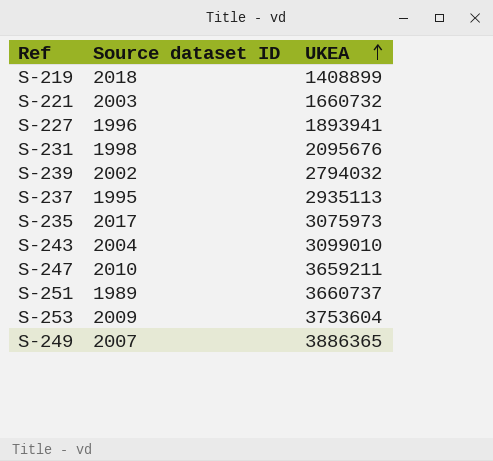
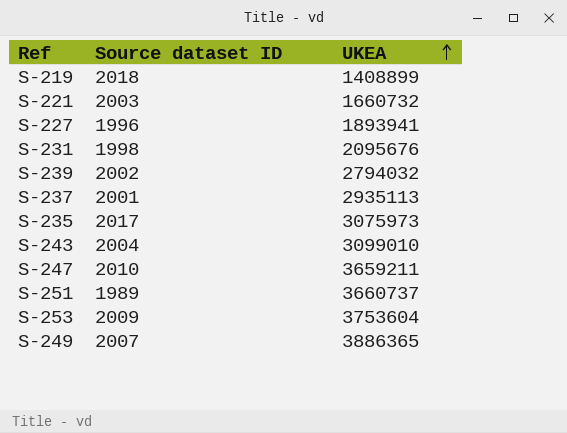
S-237 | Source dataset ID: 1995 -> 2001

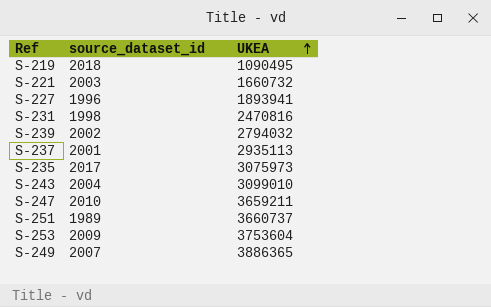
column name: Source dataset ID -> source_dataset_id
S-219 | UKEA: 1408899 -> 1090495
S-231 | UKEA: 2095676 -> 2470816

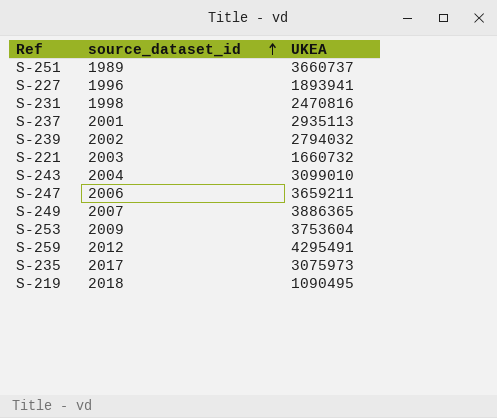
row order: UKEA ascending -> source_dataset_id ascending
S-247 | source_dataset_id: 2010 -> 2006
row S-259: none -> 2012 | 4295491

